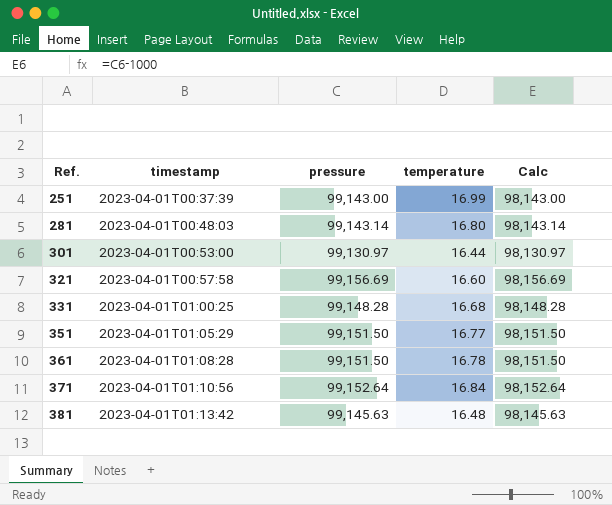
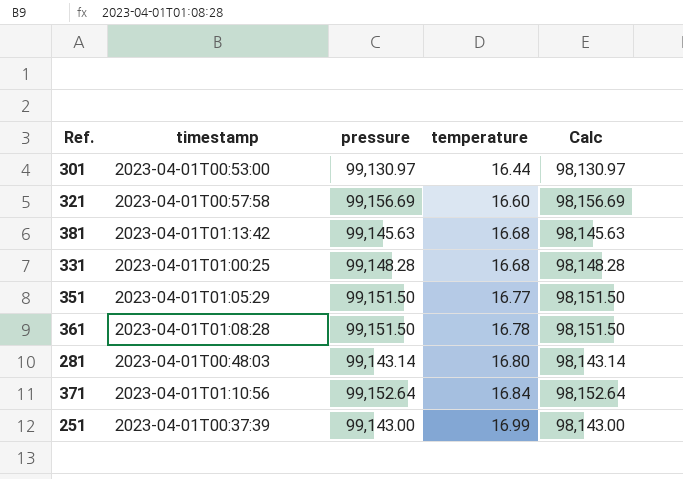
row order: Ref. ascending -> temperature ascending
381 | temperature: 16.48 -> 16.68

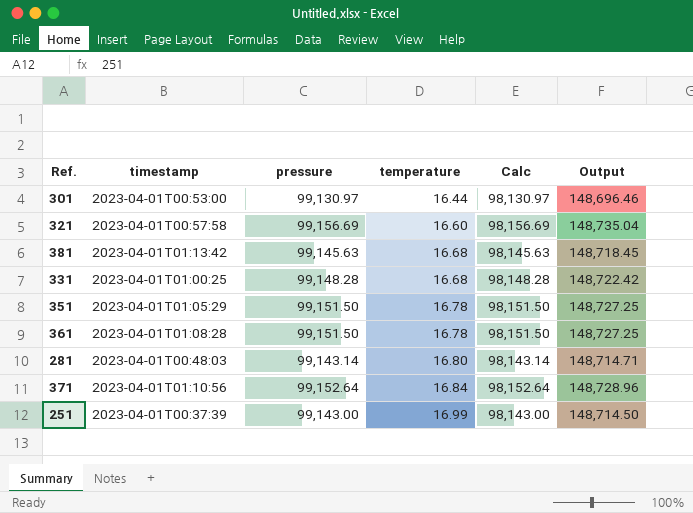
column Output | formula: none -> [pressure] * 1.5
351 | temperature: 16.77 -> 16.78

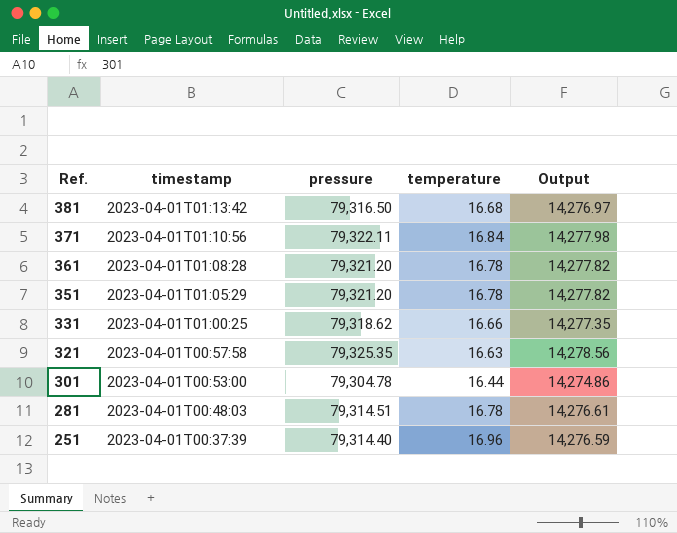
row order: temperature ascending -> Ref. descending
column Calc | formula: [pressure] - 1000 -> none
column Output | formula: [pressure] * 1.5 -> [pressure] * 0.18
381 | pressure: 99,145.63 -> 79,316.50
371 | pressure: 99,152.64 -> 79,322.11
361 | pressure: 99,151.50 -> 79,321.20
351 | pressure: 99,151.50 -> 79,321.20
331 | pressure: 99,148.28 -> 79,318.62
331 | temperature: 16.68 -> 16.66
321 | pressure: 99,156.69 -> 79,325.35
321 | temperature: 16.60 -> 16.63
301 | pressure: 99,130.97 -> 79,304.78
281 | pressure: 99,143.14 -> 79,314.51
281 | temperature: 16.80 -> 16.78
251 | pressure: 99,143.00 -> 79,314.40
251 | temperature: 16.99 -> 16.96

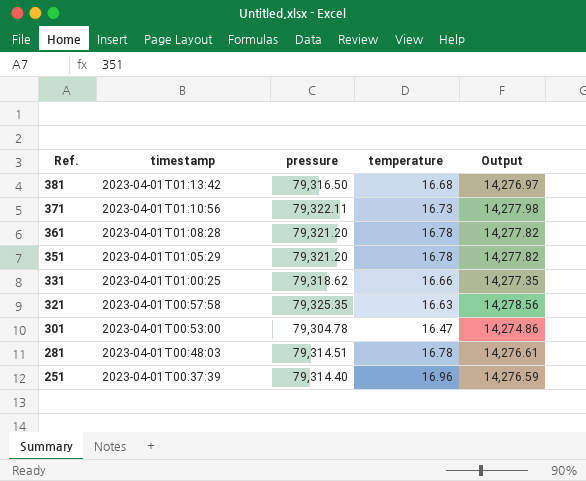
371 | temperature: 16.84 -> 16.73
301 | temperature: 16.44 -> 16.47

